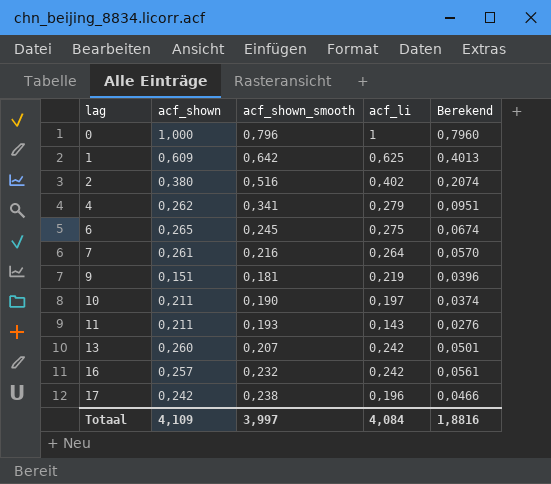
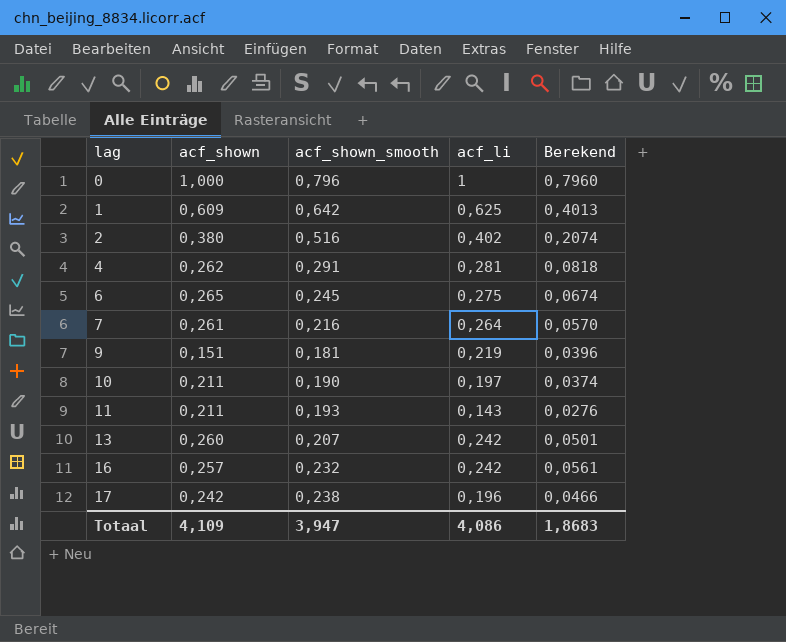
4 | acf_shown_smooth: 0,341 -> 0,291
4 | acf_li: 0,279 -> 0,281
4 | Berekend: 0,0951 -> 0,0818
Totaal | acf_shown_smooth: 3,997 -> 3,947
Totaal | acf_li: 4,084 -> 4,086
Totaal | Berekend: 1,8816 -> 1,8683

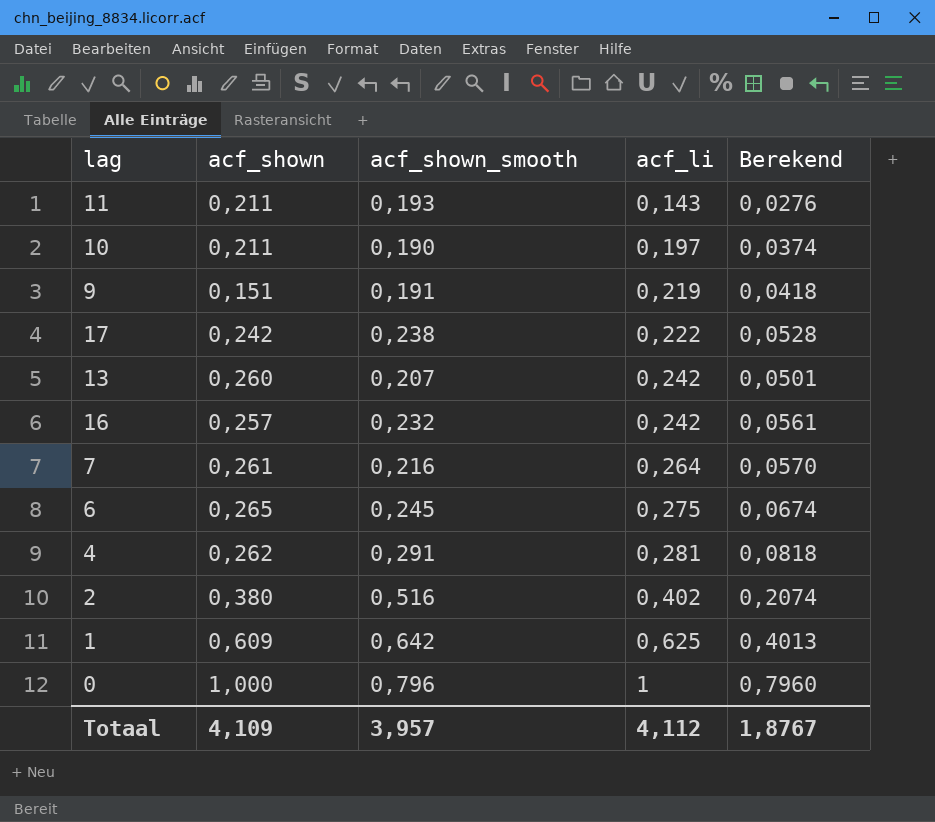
row order: lag ascending -> acf_li ascending
9 | acf_shown_smooth: 0,181 -> 0,191
9 | Berekend: 0,0396 -> 0,0418
17 | acf_li: 0,196 -> 0,222
17 | Berekend: 0,0466 -> 0,0528
Totaal | acf_shown_smooth: 3,947 -> 3,957
Totaal | acf_li: 4,086 -> 4,112
Totaal | Berekend: 1,8683 -> 1,8767

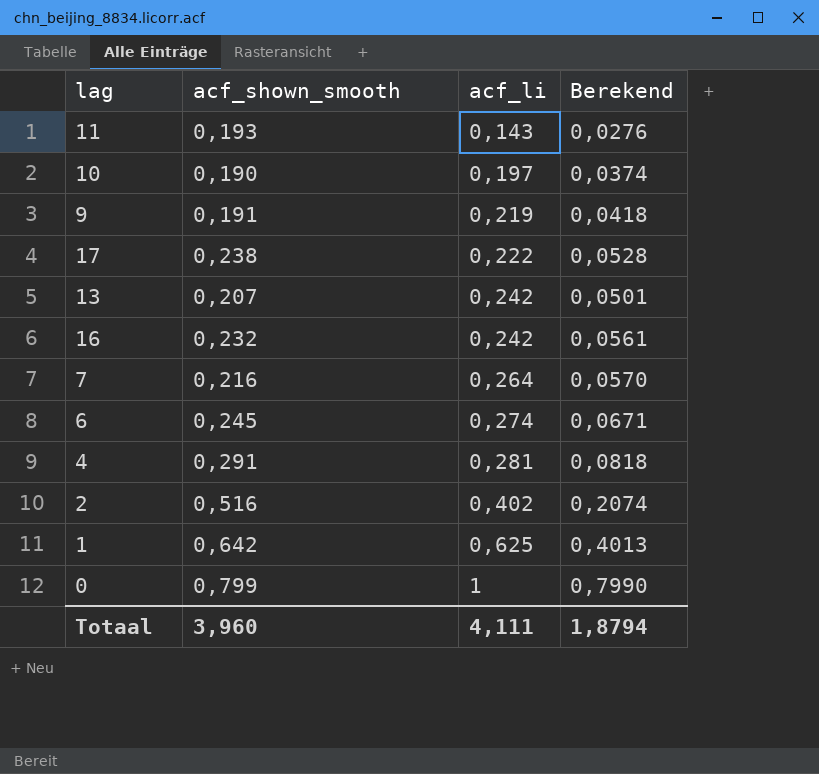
column acf_shown | position: 2 -> none
6 | acf_li: 0,275 -> 0,274
6 | Berekend: 0,0674 -> 0,0671
0 | acf_shown_smooth: 0,796 -> 0,799
0 | Berekend: 0,7960 -> 0,7990
Totaal | acf_shown_smooth: 3,957 -> 3,960
Totaal | acf_li: 4,112 -> 4,111
Totaal | Berekend: 1,8767 -> 1,8794

